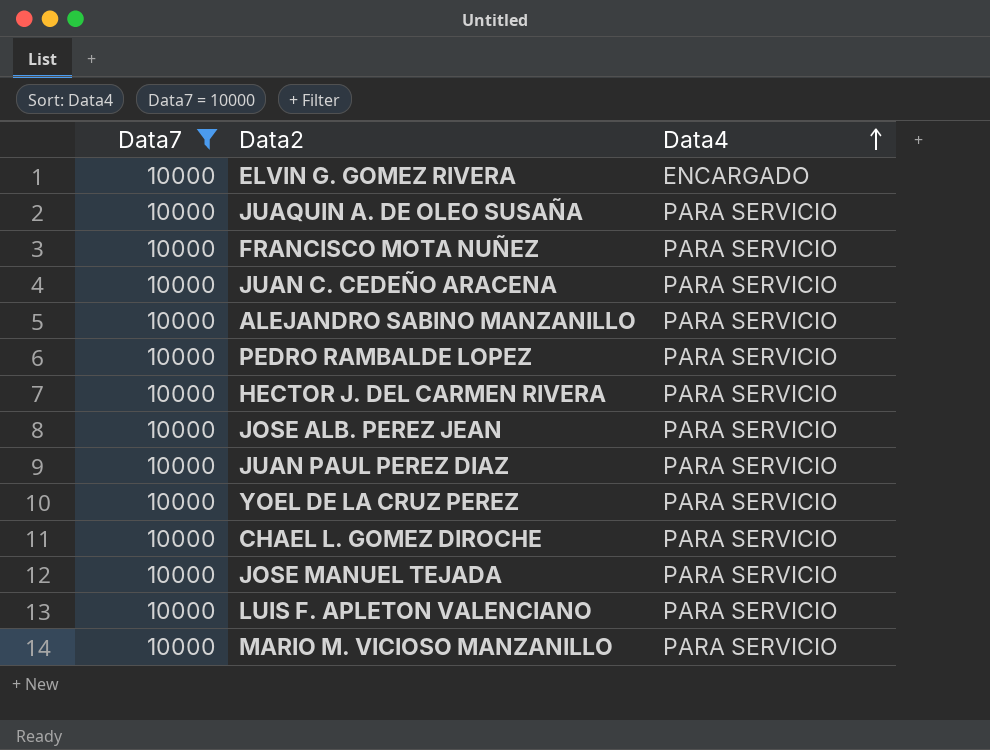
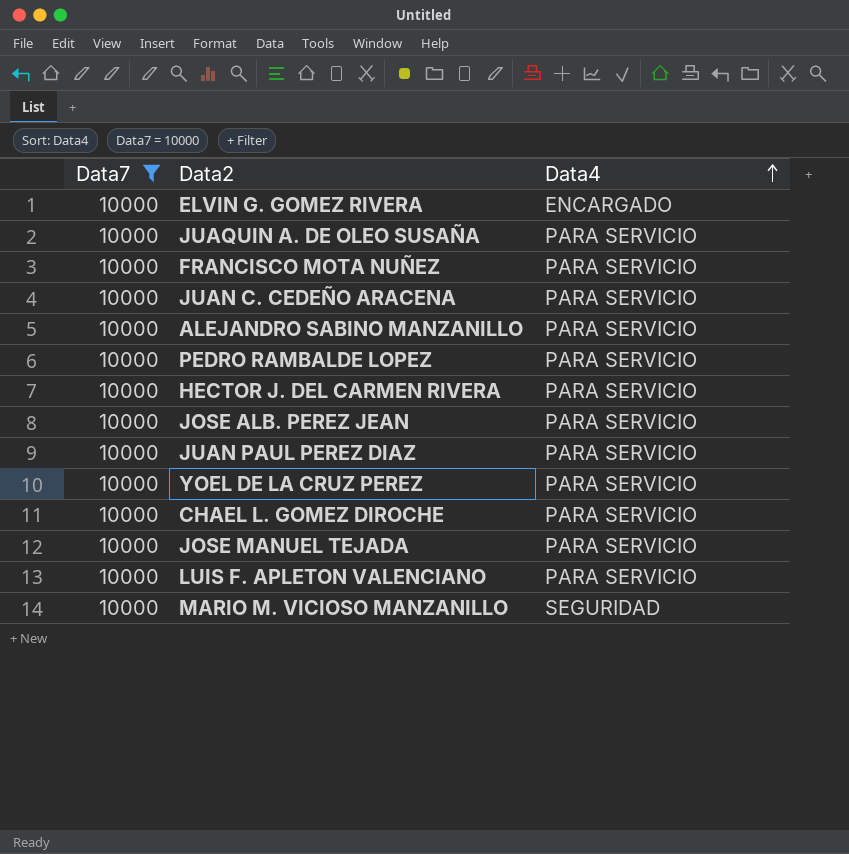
MARIO M. VICIOSO MANZANILLO | Data4: PARA SERVICIO -> SEGURIDAD

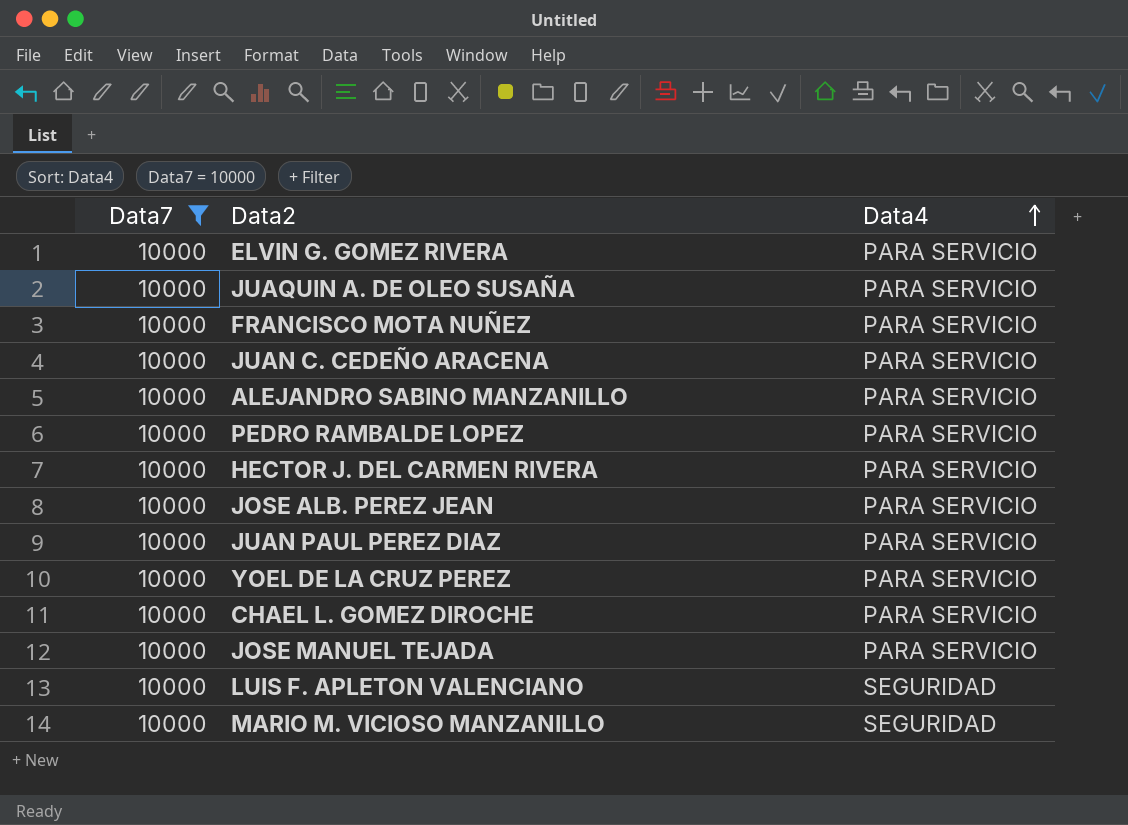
ELVIN G. GOMEZ RIVERA | Data4: ENCARGADO -> PARA SERVICIO
LUIS F. APLETON VALENCIANO | Data4: PARA SERVICIO -> SEGURIDAD

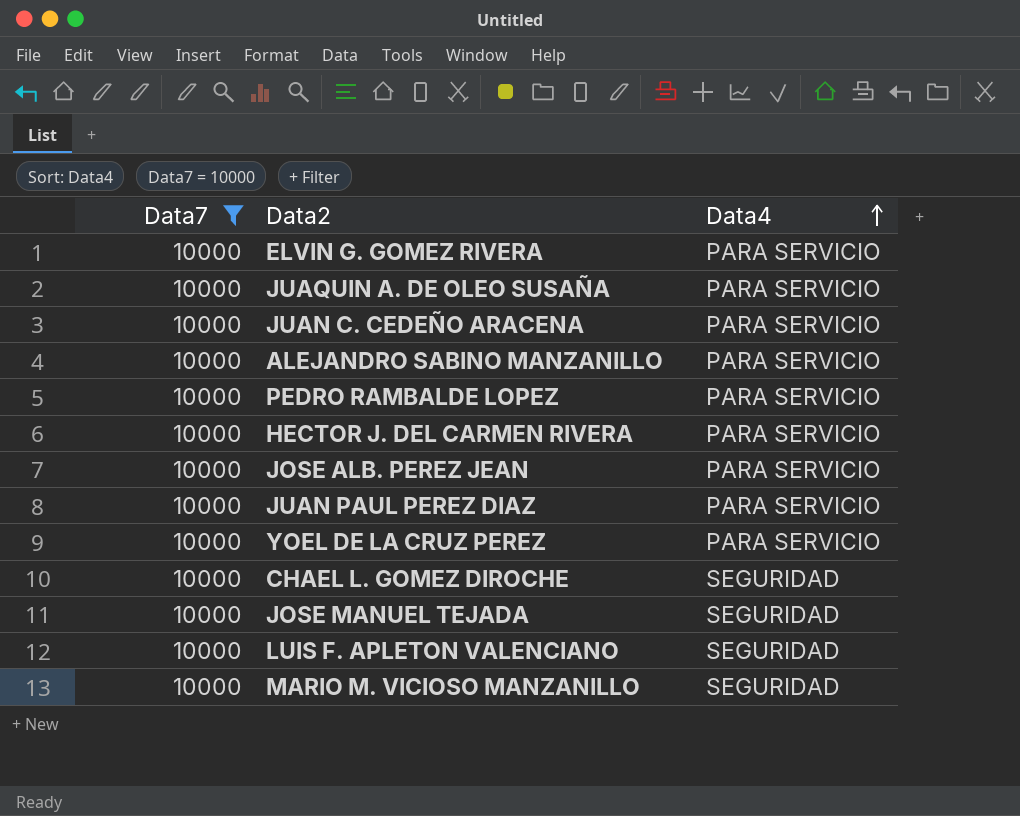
row FRANCISCO MOTA NUÑEZ: 10000 | PARA SERVICIO -> none
CHAEL L. GOMEZ DIROCHE | Data4: PARA SERVICIO -> SEGURIDAD
JOSE MANUEL TEJADA | Data4: PARA SERVICIO -> SEGURIDAD

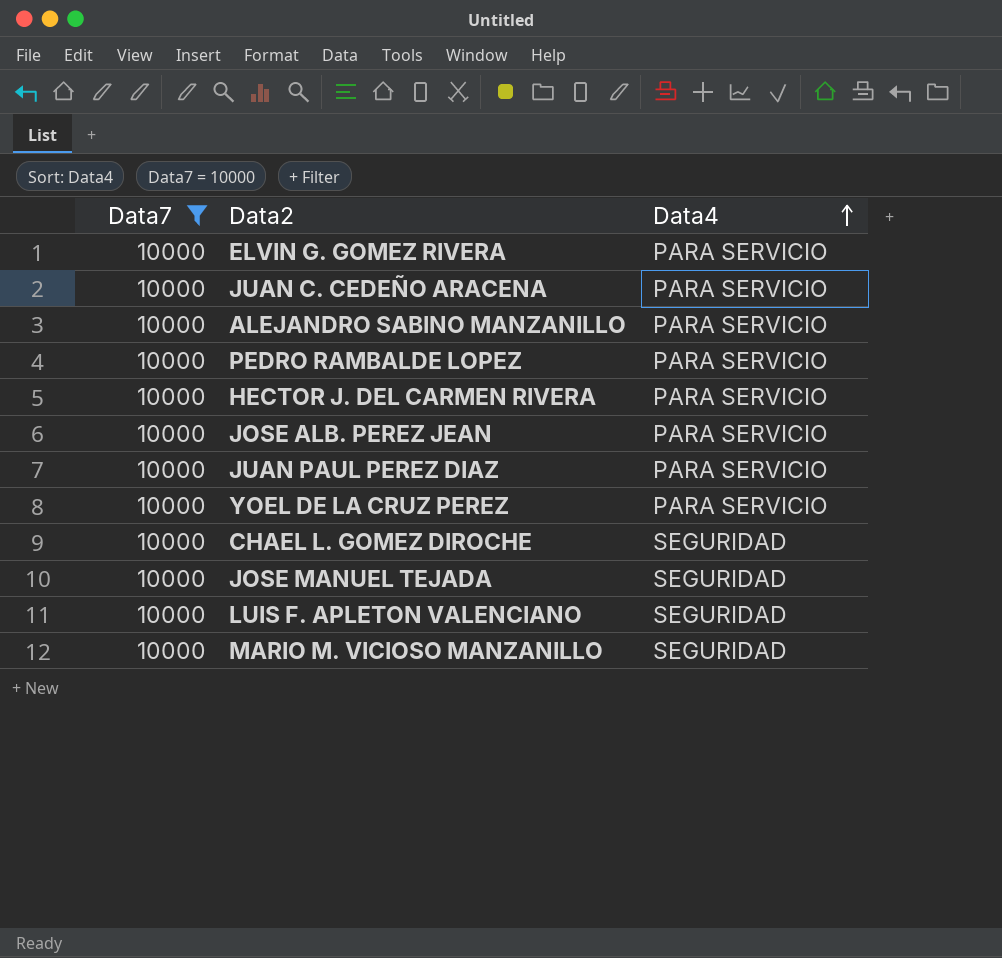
row JUAQUIN A. DE OLEO SUSAÑA: 10000 | PARA SERVICIO -> none

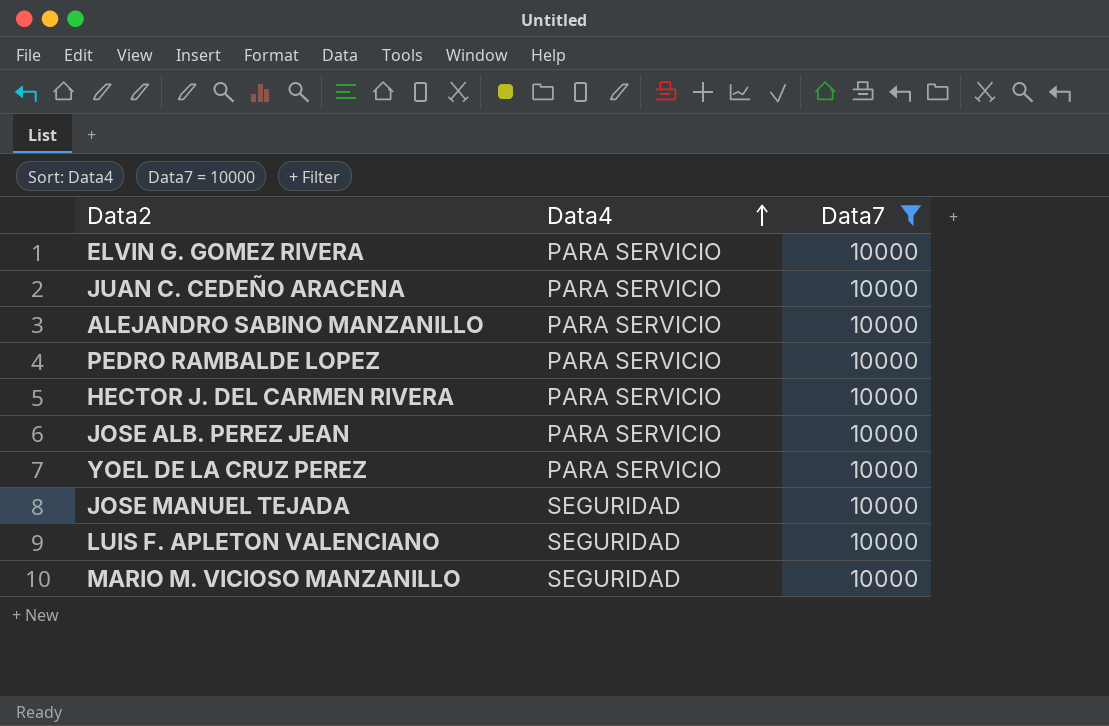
column Data7 | position: 1 -> 3
row JUAN PAUL PEREZ DIAZ: 10000 | PARA SERVICIO -> none
row CHAEL L. GOMEZ DIROCHE: 10000 | SEGURIDAD -> none

